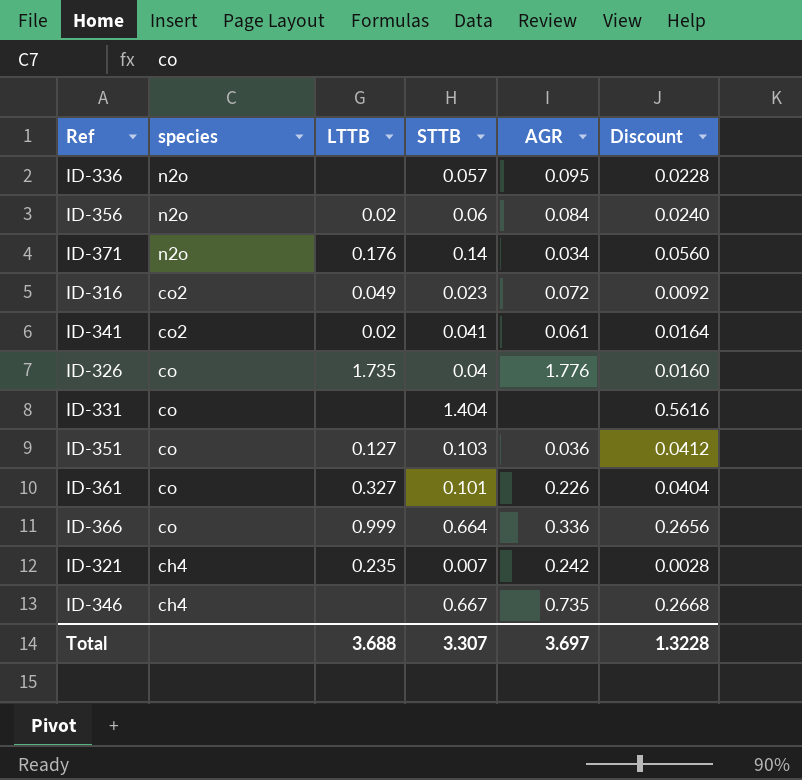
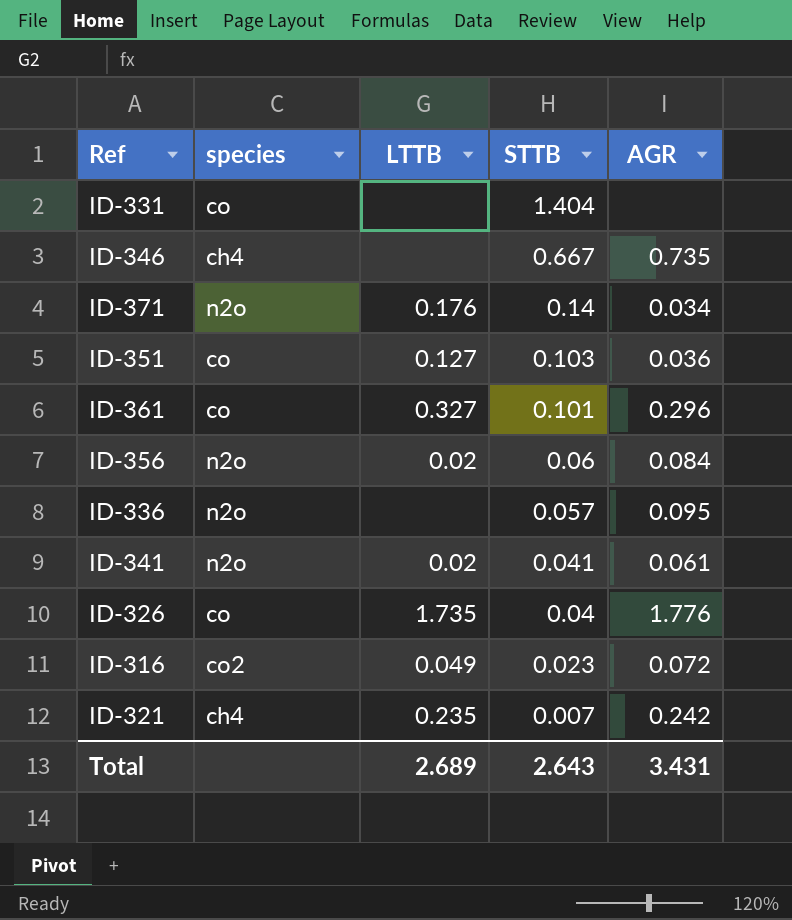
row order: species descending -> STTB descending
column Discount | formula: [STTB] * 0.4 -> none
row ID-366: co | 0.999 | 0.664 | 0.336 | 0.2656 -> none
ID-361 | AGR: 0.226 -> 0.296
ID-341 | species: co2 -> n2o
Total | LTTB: 3.688 -> 2.689
Total | STTB: 3.307 -> 2.643
Total | AGR: 3.697 -> 3.431

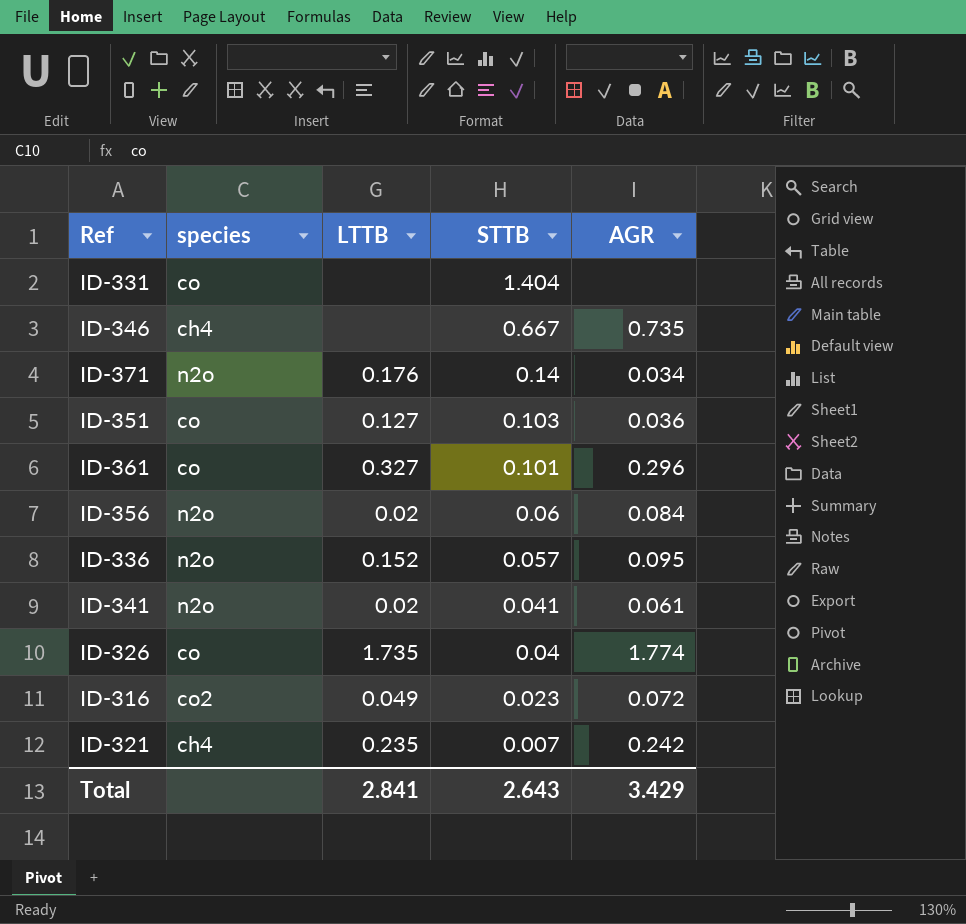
ID-336 | LTTB: none -> 0.152
ID-326 | AGR: 1.776 -> 1.774
Total | LTTB: 2.689 -> 2.841
Total | AGR: 3.431 -> 3.429

